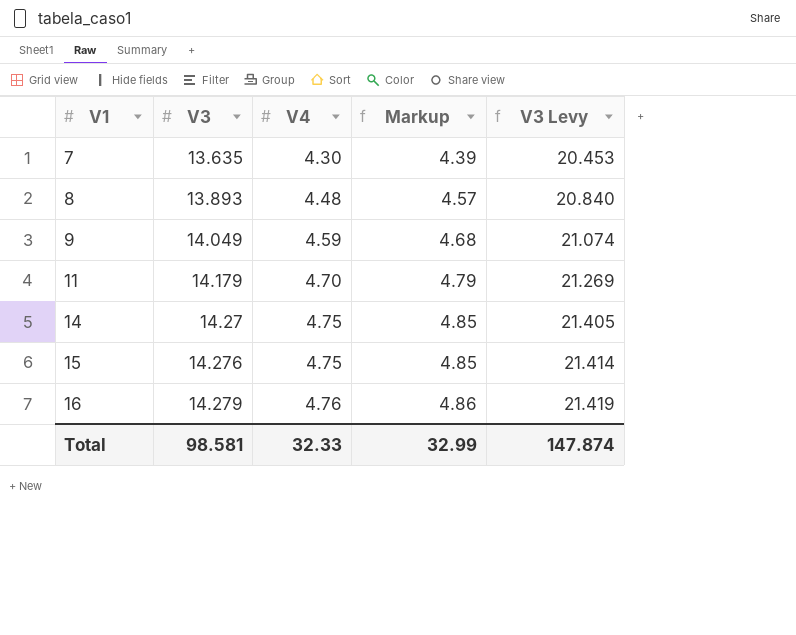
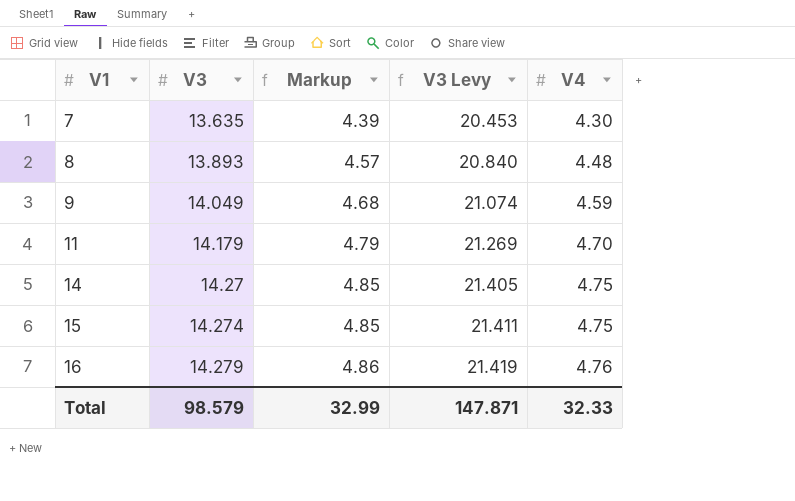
column V4 | position: 3 -> 5
15 | V3: 14.276 -> 14.274
15 | V3 Levy: 21.414 -> 21.411
Total | V3: 98.581 -> 98.579
Total | V3 Levy: 147.874 -> 147.871

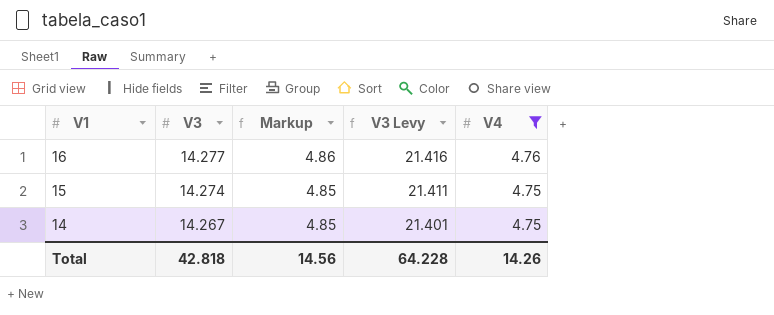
filter: none -> V4 >= 4.75
row order: V1 ascending -> V1 descending
16 | V3: 14.279 -> 14.277
16 | V3 Levy: 21.419 -> 21.416
14 | V3: 14.27 -> 14.267
14 | V3 Levy: 21.405 -> 21.401
Total | V3: 98.579 -> 42.818
Total | Markup: 32.99 -> 14.56
Total | V3 Levy: 147.871 -> 64.228
Total | V4: 32.33 -> 14.26

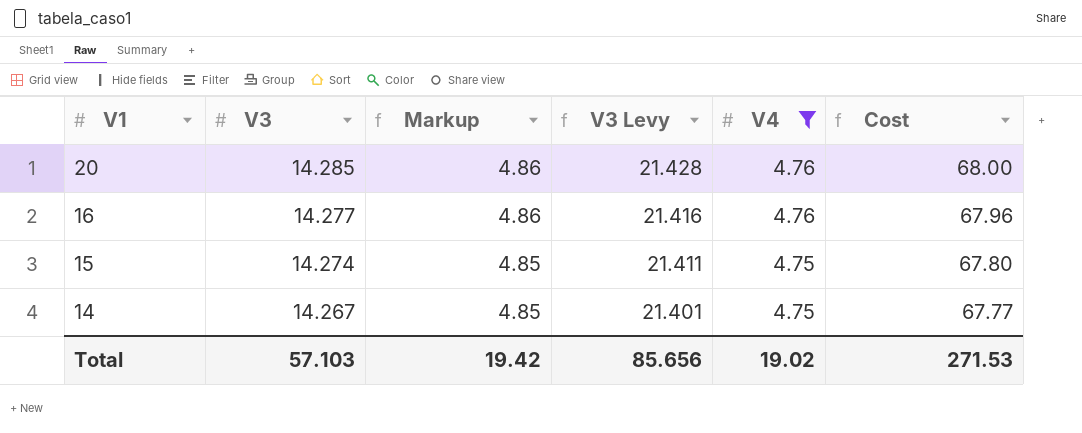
column Cost | formula: none -> [V3] * [V4]
row 20: none -> 14.285 | 4.86 | 21.428 | 4.76 | 68.00
Total | V3: 42.818 -> 57.103
Total | Markup: 14.56 -> 19.42
Total | V3 Levy: 64.228 -> 85.656
Total | V4: 14.26 -> 19.02

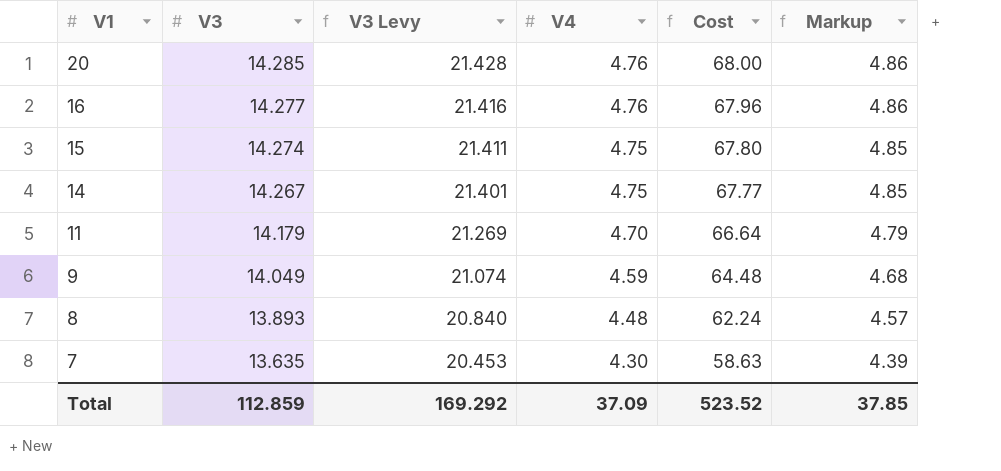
filter: V4 >= 4.75 -> none
column Markup | position: 3 -> 6
Total | V3: 57.103 -> 112.859
Total | V3 Levy: 85.656 -> 169.292
Total | V4: 19.02 -> 37.09
Total | Cost: 271.53 -> 523.52
Total | Markup: 19.42 -> 37.85

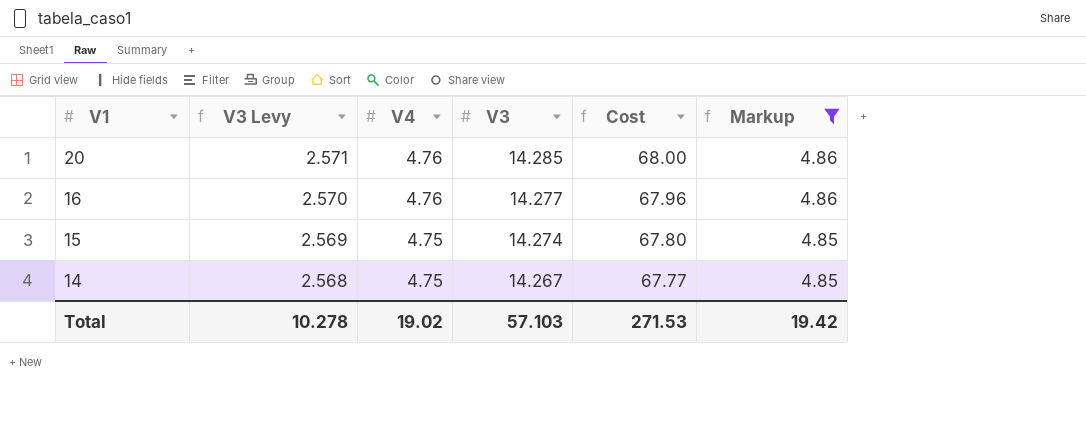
filter: none -> Markup >= 4.85
column V3 Levy | formula: [V3] * 1.5 -> [V3] * 0.18
column V3 | position: 2 -> 4
Total | V3 Levy: 169.292 -> 10.278
Total | V4: 37.09 -> 19.02
Total | V3: 112.859 -> 57.103
Total | Cost: 523.52 -> 271.53
Total | Markup: 37.85 -> 19.42

